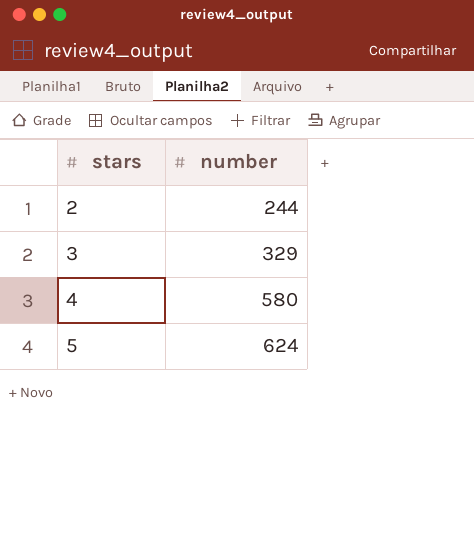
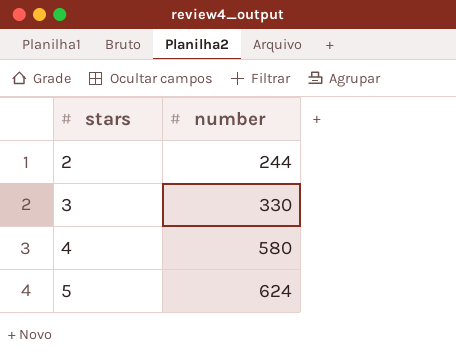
3 | number: 329 -> 330

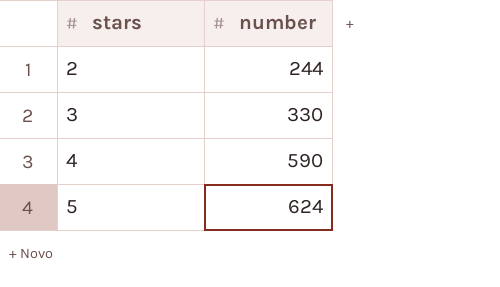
4 | number: 580 -> 590

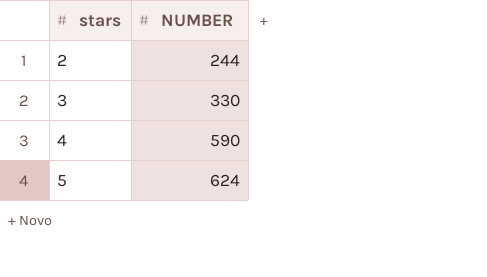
column name: number -> NUMBER

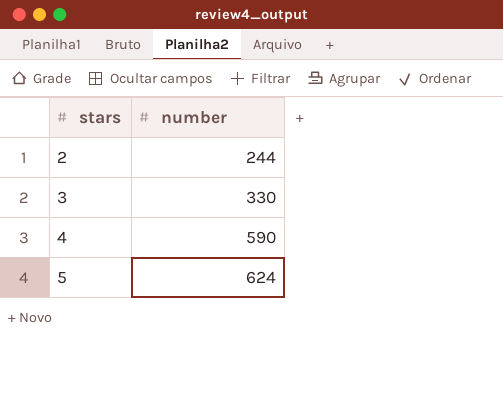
column name: NUMBER -> number

